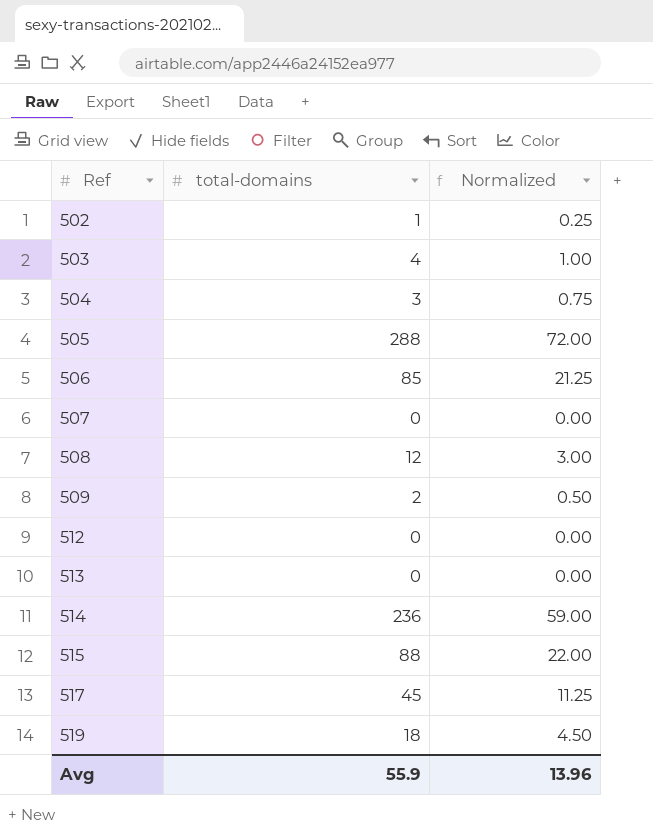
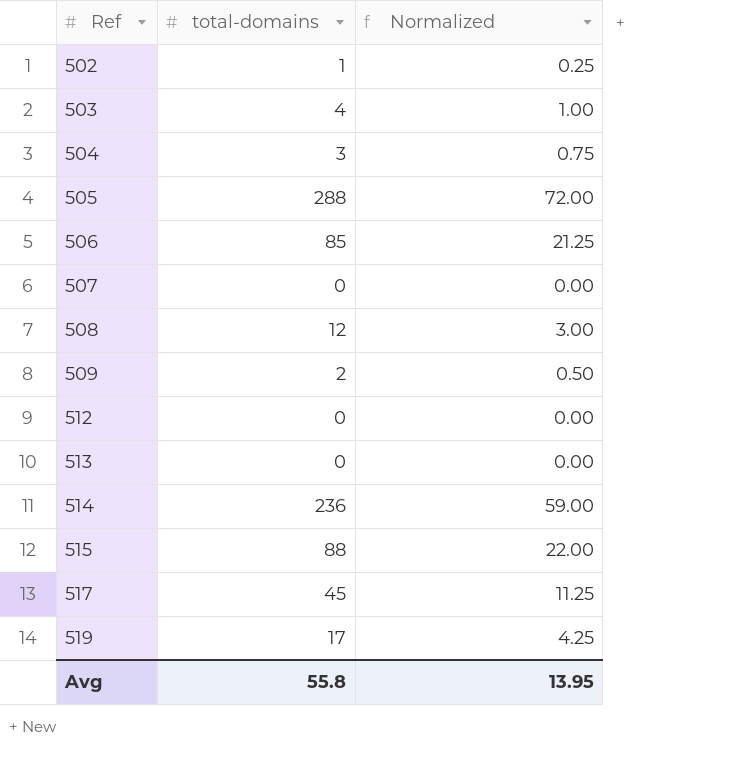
519 | total-domains: 18 -> 17
519 | Normalized: 4.50 -> 4.25
Avg | total-domains: 55.9 -> 55.8
Avg | Normalized: 13.96 -> 13.95

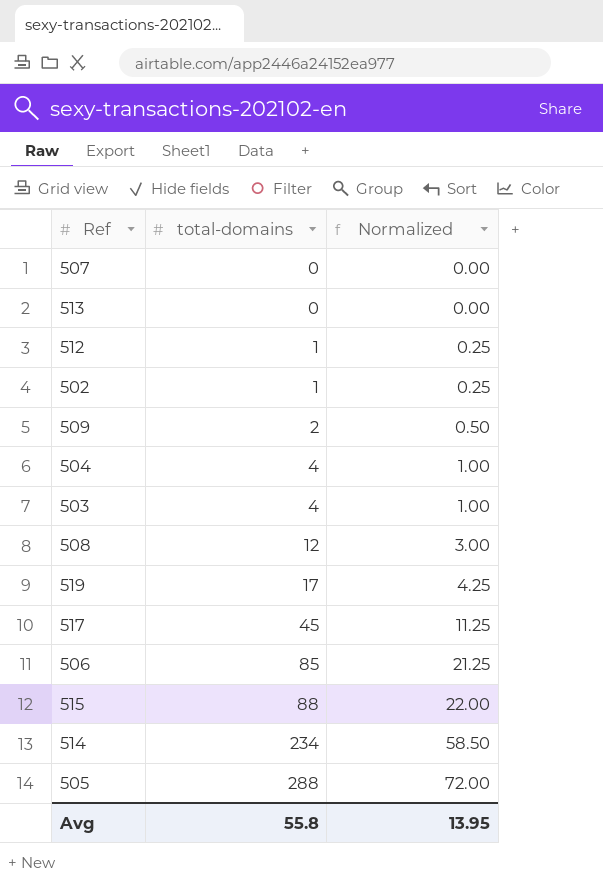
row order: Ref ascending -> total-domains ascending
512 | total-domains: 0 -> 1
512 | Normalized: 0.00 -> 0.25
504 | total-domains: 3 -> 4
504 | Normalized: 0.75 -> 1.00
514 | total-domains: 236 -> 234
514 | Normalized: 59.00 -> 58.50

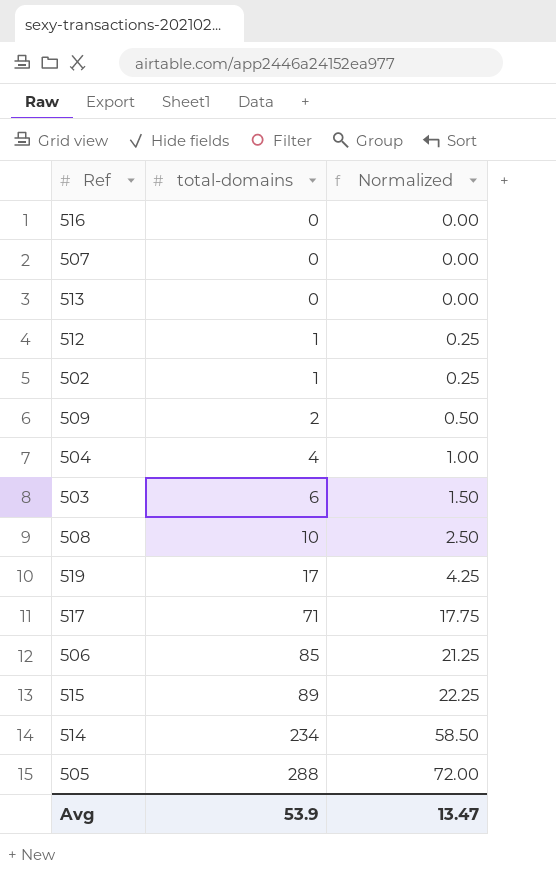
row 516: none -> 0 | 0.00
503 | total-domains: 4 -> 6
503 | Normalized: 1.00 -> 1.50
508 | total-domains: 12 -> 10
508 | Normalized: 3.00 -> 2.50
517 | total-domains: 45 -> 71
517 | Normalized: 11.25 -> 17.75
515 | total-domains: 88 -> 89
515 | Normalized: 22.00 -> 22.25
Avg | total-domains: 55.8 -> 53.9
Avg | Normalized: 13.95 -> 13.47

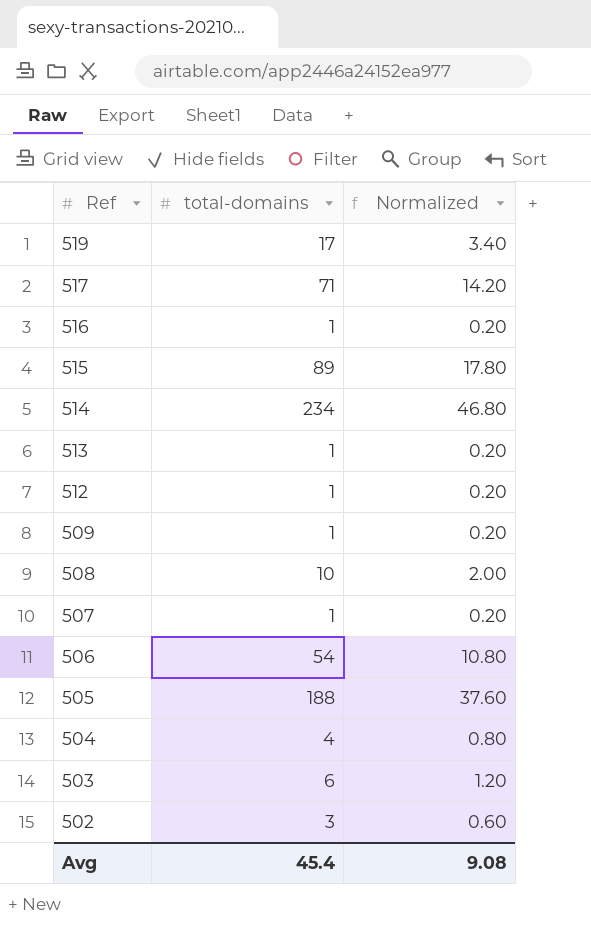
row order: total-domains ascending -> Ref descending
column Normalized | formula: [total-domains] * 0.25 -> [total-domains] * 0.2
516 | total-domains: 0 -> 1
513 | total-domains: 0 -> 1
509 | total-domains: 2 -> 1
507 | total-domains: 0 -> 1
506 | total-domains: 85 -> 54
505 | total-domains: 288 -> 188
502 | total-domains: 1 -> 3
Avg | total-domains: 53.9 -> 45.4
Avg | Normalized: 13.47 -> 9.08

